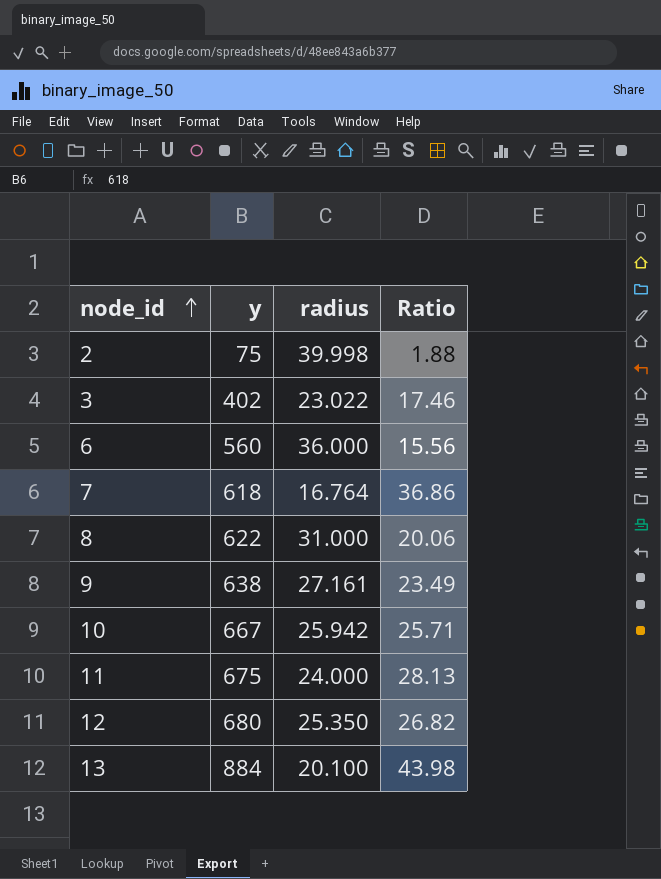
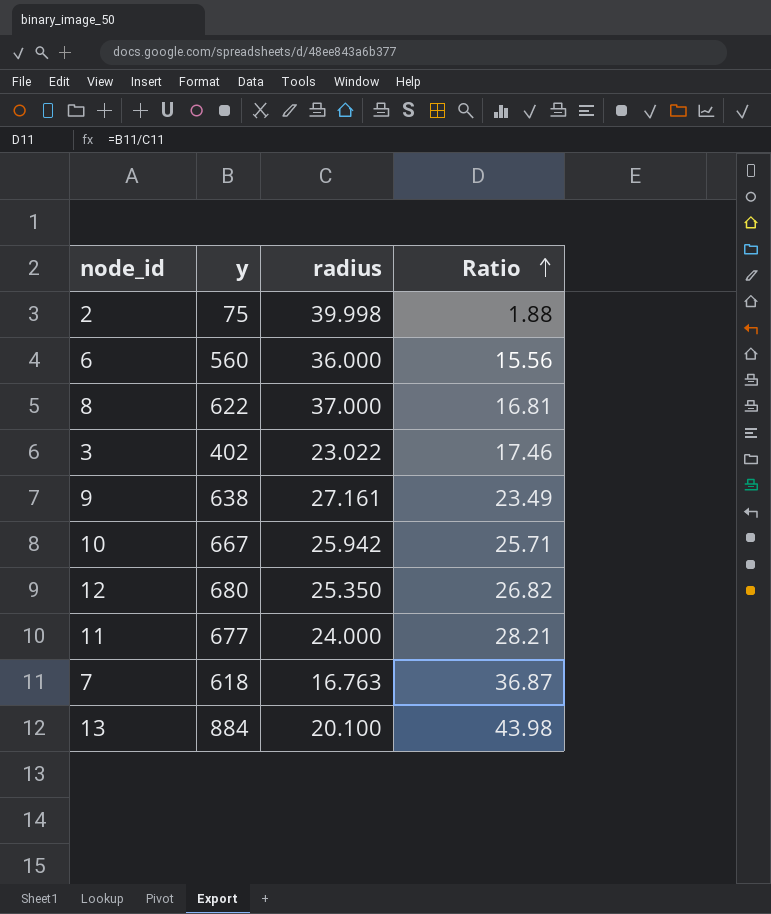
row order: node_id ascending -> Ratio ascending
8 | radius: 31.000 -> 37.000
8 | Ratio: 20.06 -> 16.81
11 | y: 675 -> 677
11 | Ratio: 28.13 -> 28.21
7 | radius: 16.764 -> 16.763
7 | Ratio: 36.86 -> 36.87

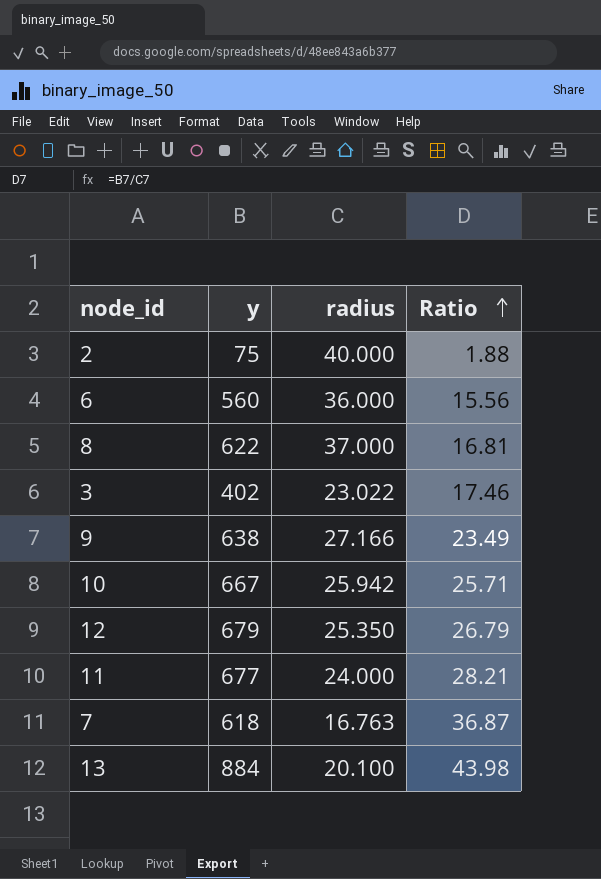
2 | radius: 39.998 -> 40.000
9 | radius: 27.161 -> 27.166
12 | y: 680 -> 679
12 | Ratio: 26.82 -> 26.79

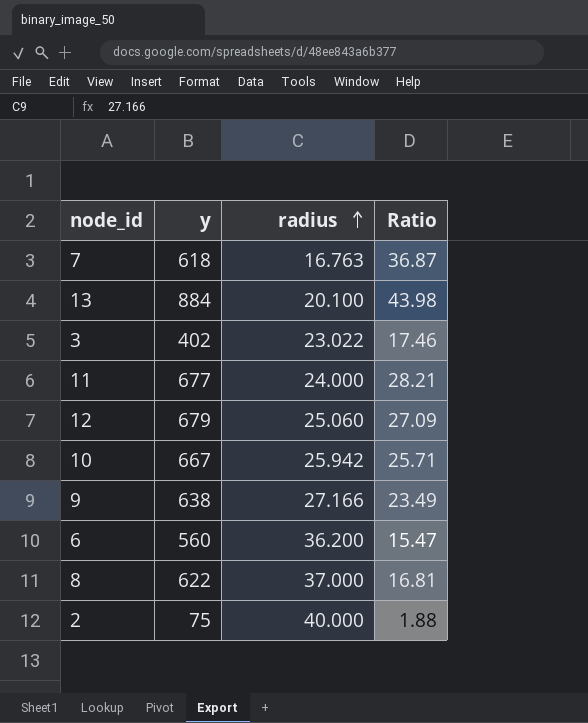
row order: Ratio ascending -> radius ascending
12 | radius: 25.350 -> 25.060
12 | Ratio: 26.79 -> 27.09
6 | radius: 36.000 -> 36.200
6 | Ratio: 15.56 -> 15.47

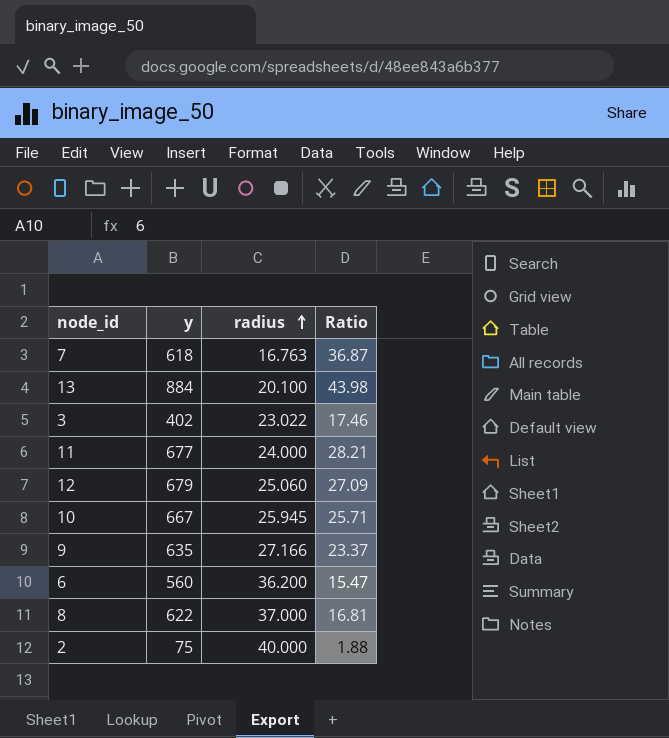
10 | radius: 25.942 -> 25.945
9 | y: 638 -> 635
9 | Ratio: 23.49 -> 23.37

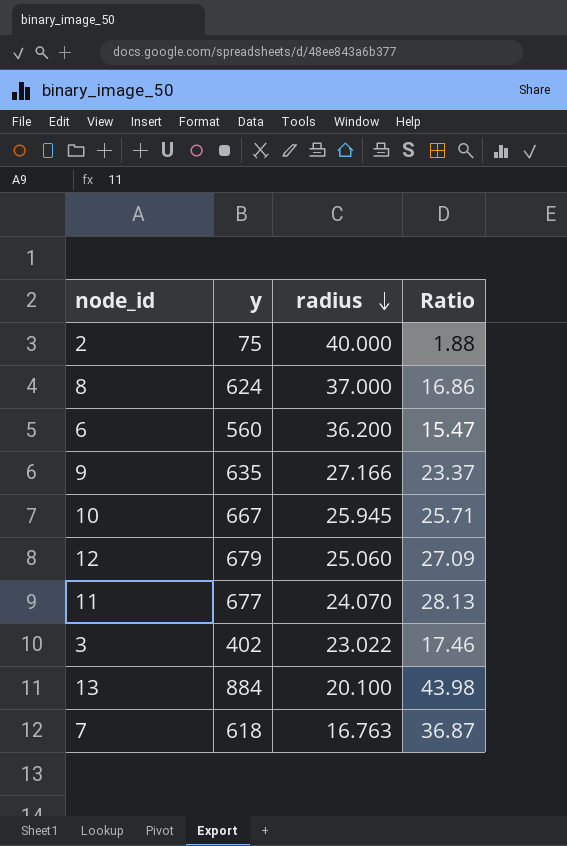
row order: radius ascending -> radius descending
8 | y: 622 -> 624
8 | Ratio: 16.81 -> 16.86
11 | radius: 24.000 -> 24.070
11 | Ratio: 28.21 -> 28.13

